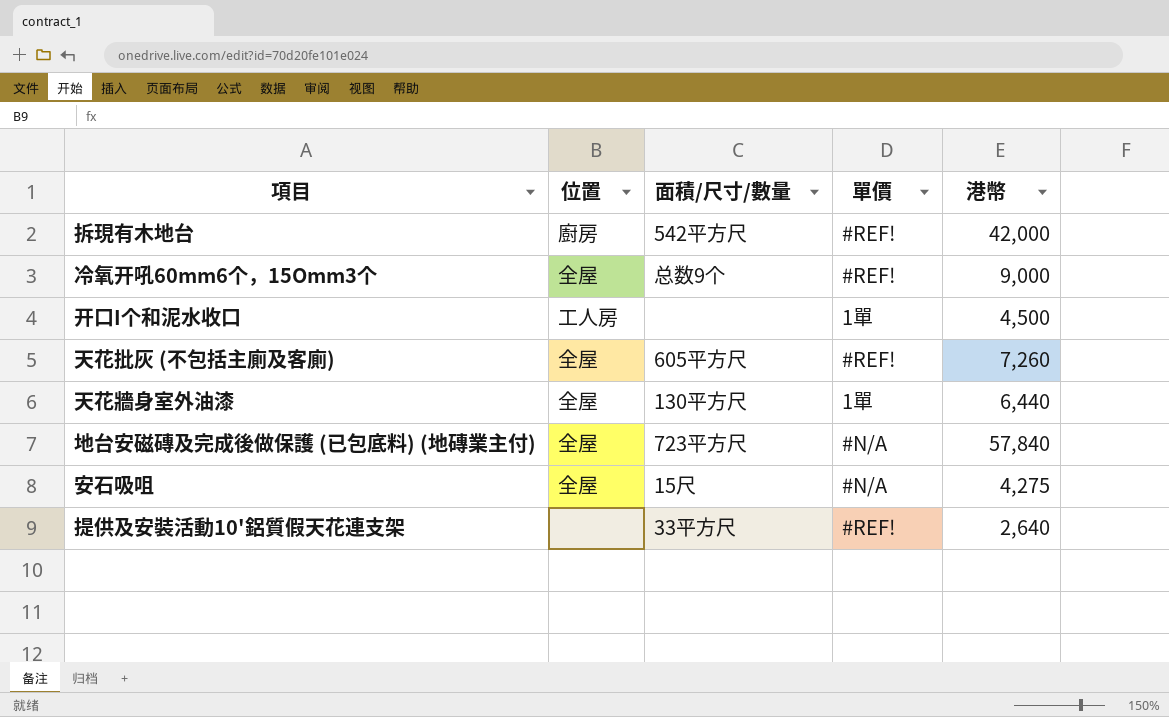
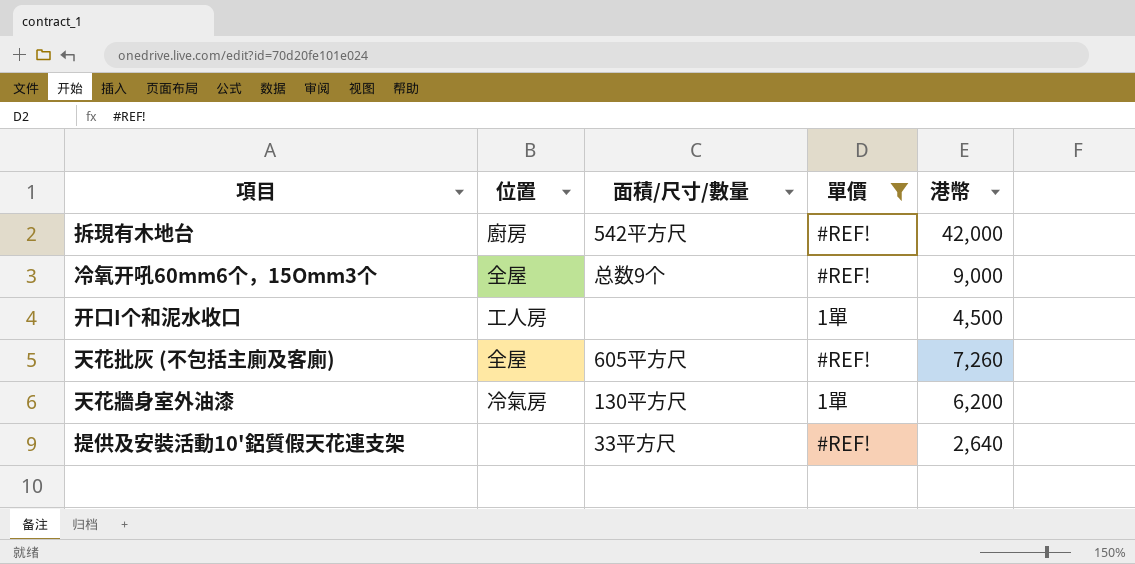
filter: none -> 單價 != #N/A
天花牆身室外油漆 | 位置: 全屋 -> 冷氣房
天花牆身室外油漆 | 港幣: 6,440 -> 6,200

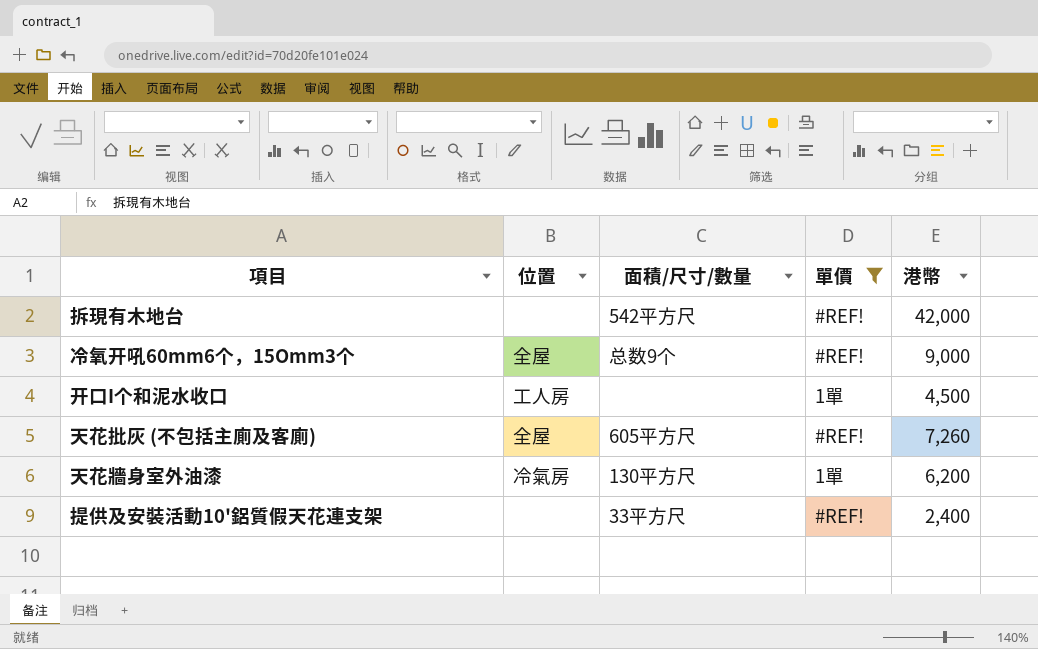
拆現有木地台 | 位置: 廚房 -> none
提供及安裝活動10'鋁質假天花連支架 | 港幣: 2,640 -> 2,400

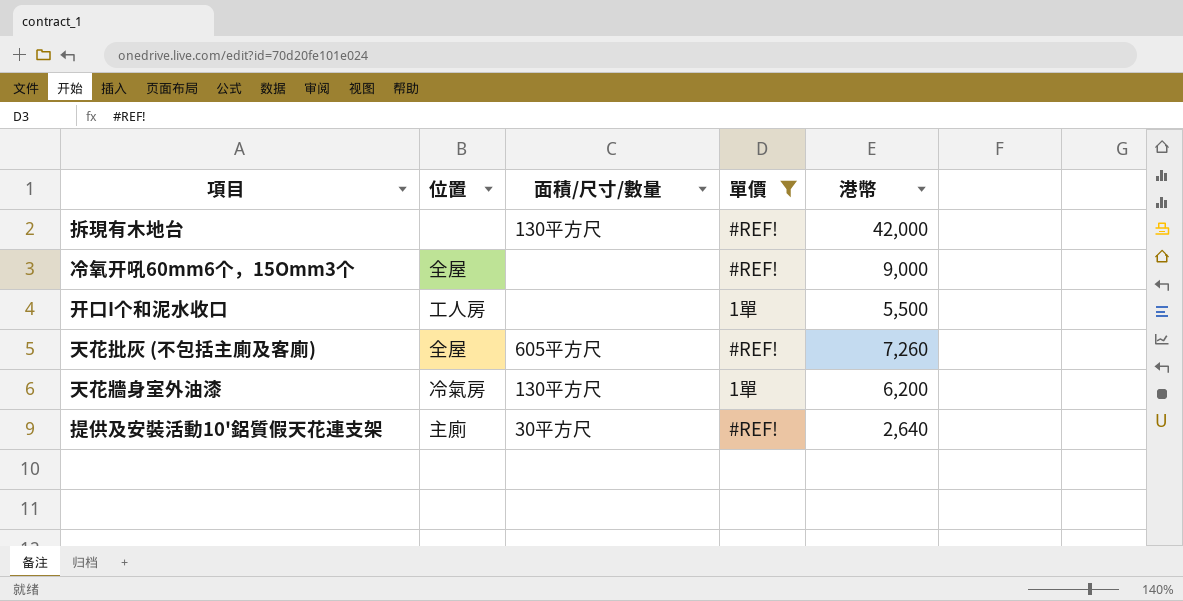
拆現有木地台 | 面積/尺寸/數量: 542平方尺 -> 130平方尺
冷氧开吼60mm6个，15Omm3个 | 面積/尺寸/數量: 总数9个 -> none
开口I个和泥水收口 | 港幣: 4,500 -> 5,500
提供及安裝活動10'鋁質假天花連支架 | 位置: none -> 主廁
提供及安裝活動10'鋁質假天花連支架 | 面積/尺寸/數量: 33平方尺 -> 30平方尺
提供及安裝活動10'鋁質假天花連支架 | 港幣: 2,400 -> 2,640

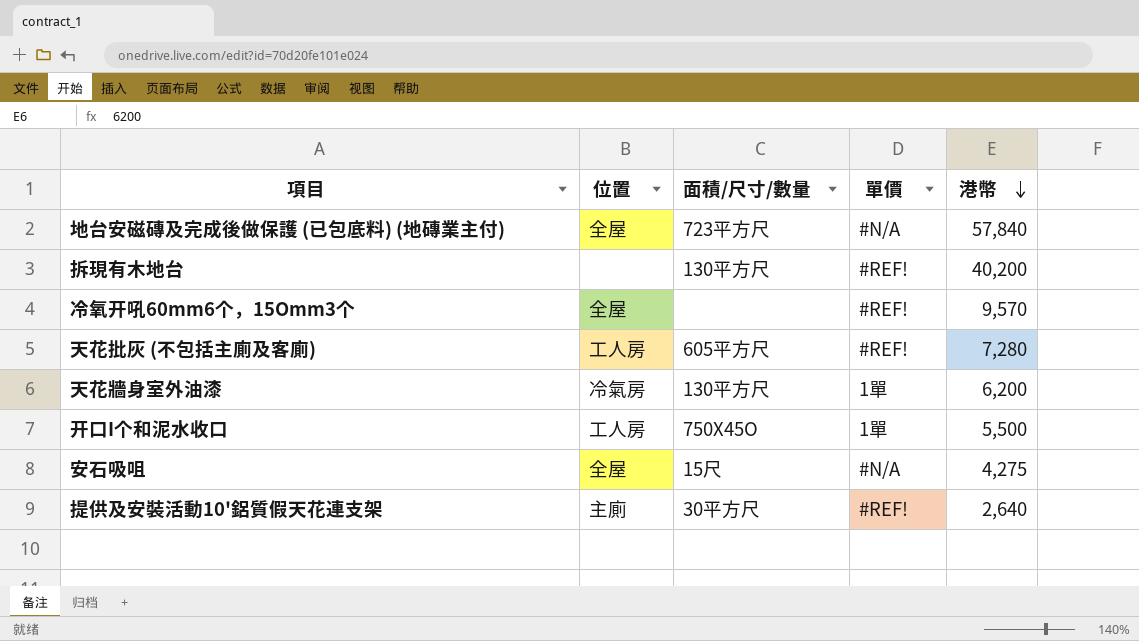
filter: 單價 != #N/A -> none
row order: none -> 港幣 descending
拆現有木地台 | 港幣: 42,000 -> 40,200
冷氧开吼60mm6个，15Omm3个 | 港幣: 9,000 -> 9,570
天花批灰 (不包括主廁及客廁) | 位置: 全屋 -> 工人房
天花批灰 (不包括主廁及客廁) | 港幣: 7,260 -> 7,280
开口I个和泥水收口 | 面積/尺寸/數量: none -> 750X45O

